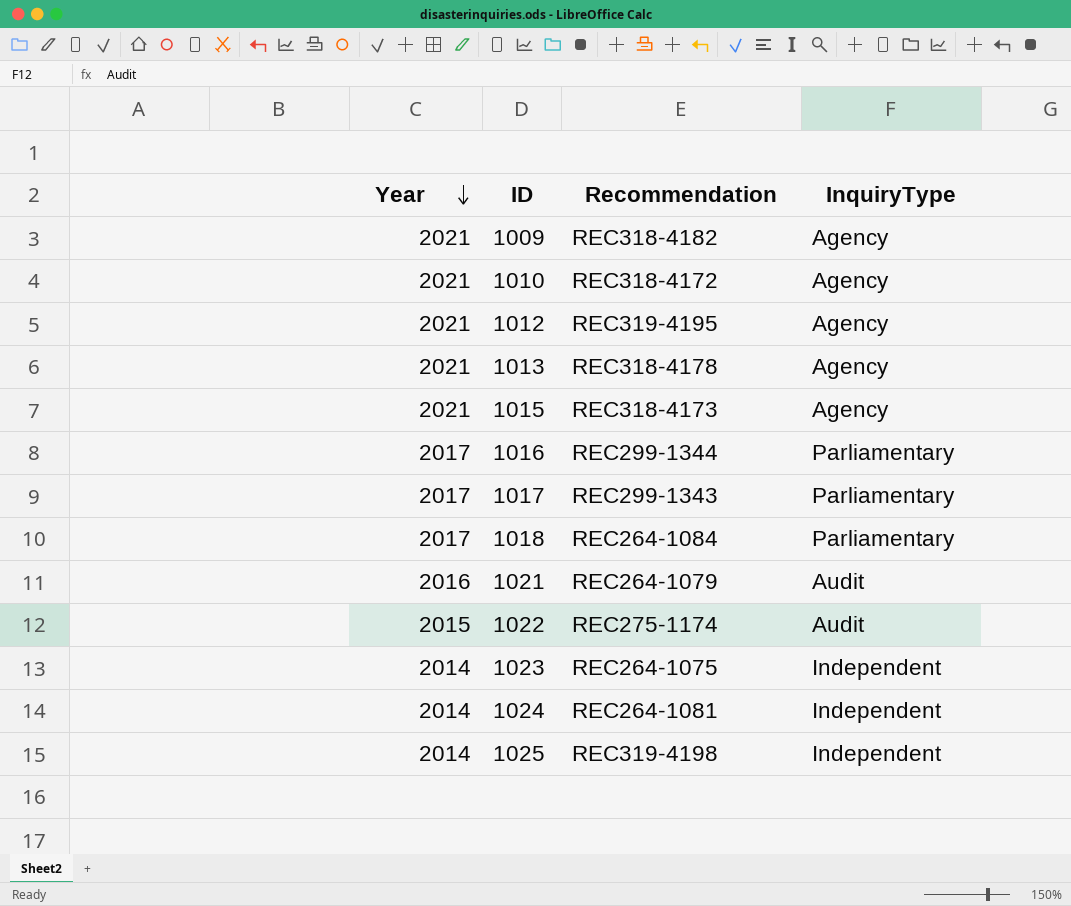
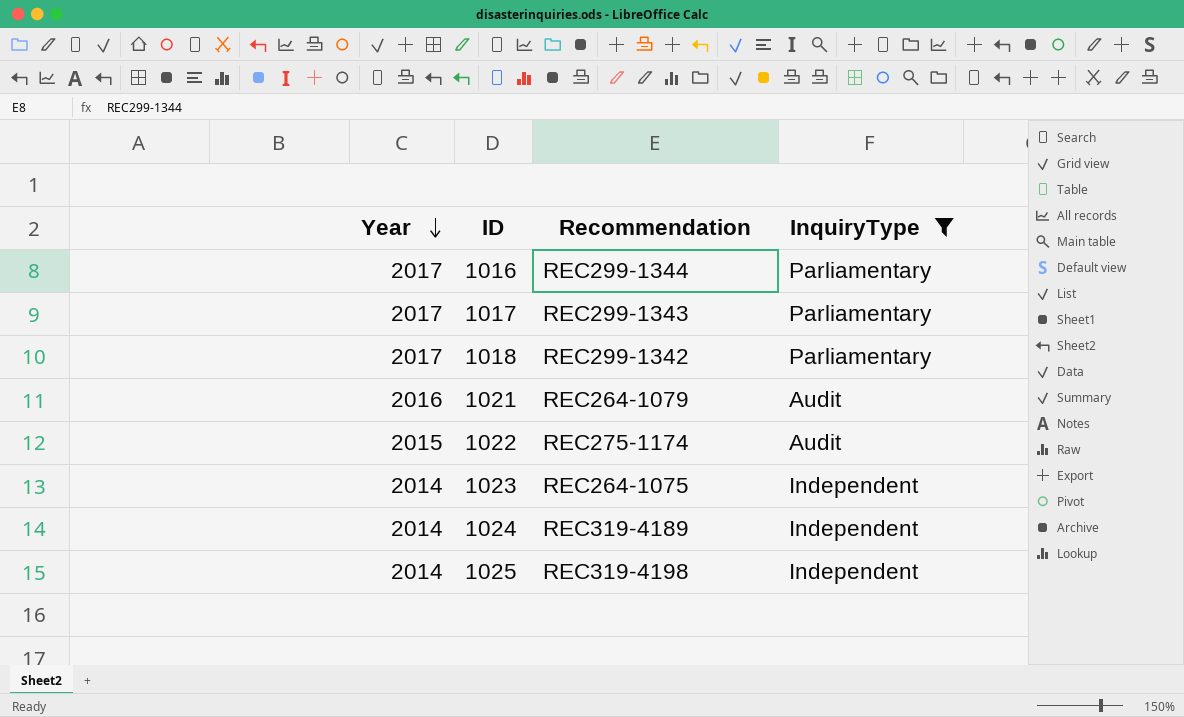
filter: none -> InquiryType != Agency
1018 | Recommendation: REC264-1084 -> REC299-1342
1024 | Recommendation: REC264-1081 -> REC319-4189

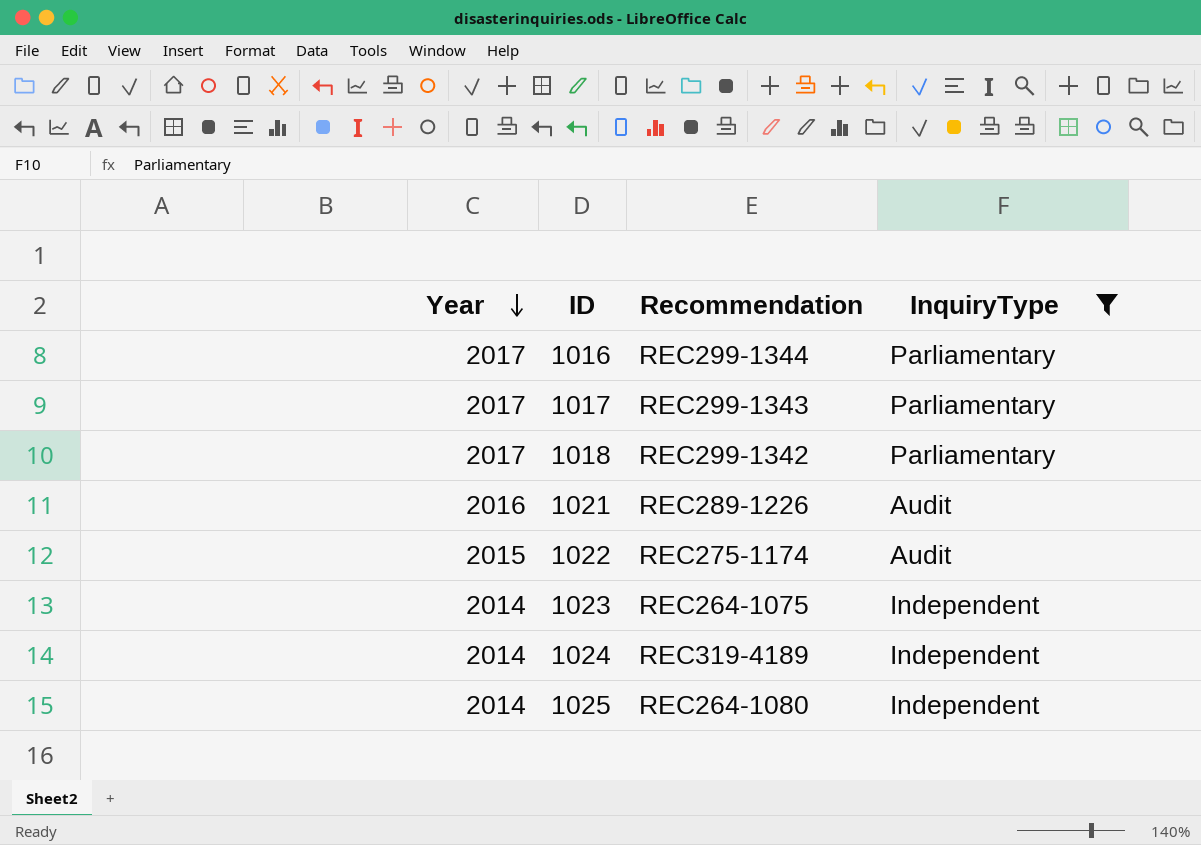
1021 | Recommendation: REC264-1079 -> REC289-1226
1025 | Recommendation: REC319-4198 -> REC264-1080

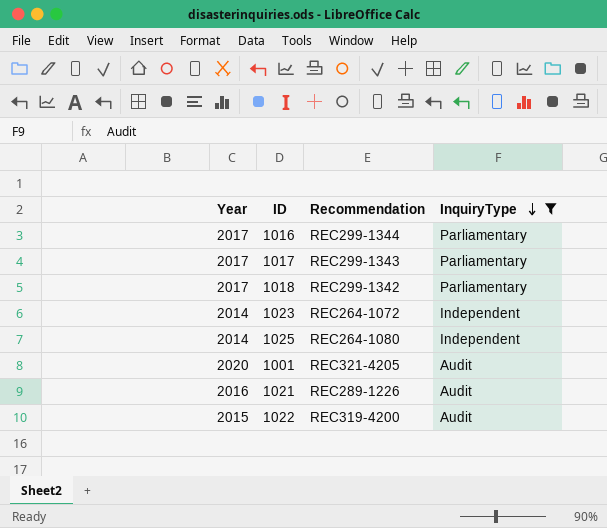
row order: Year descending -> InquiryType descending
row 1024: 2014 | REC319-4189 | Independent -> none
1023 | Recommendation: REC264-1075 -> REC264-1072
row 1001: none -> 2020 | REC321-4205 | Audit
1022 | Recommendation: REC275-1174 -> REC319-4200

